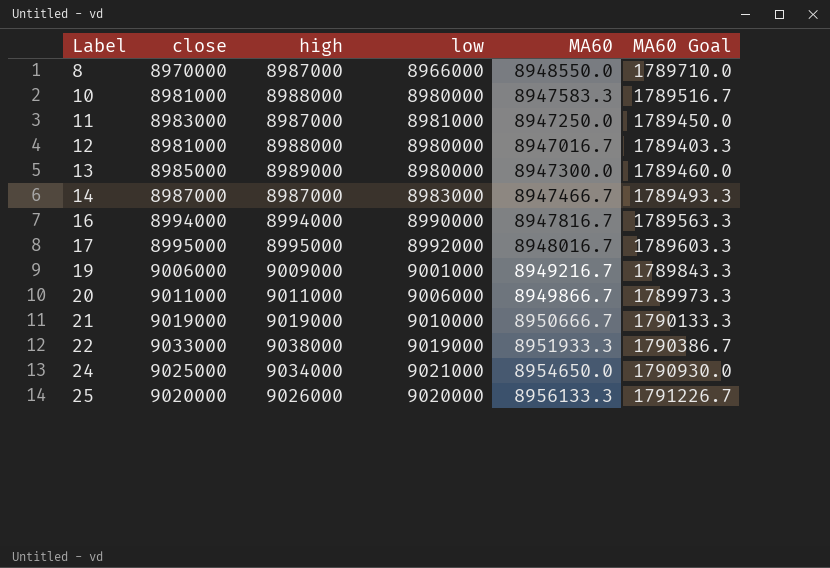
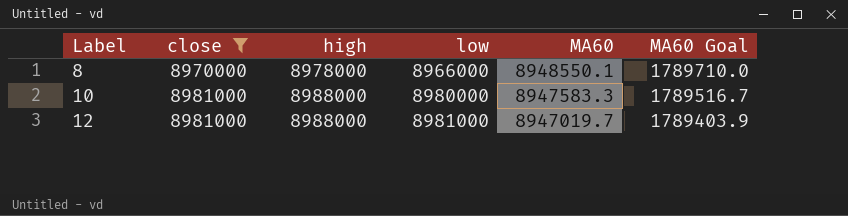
filter: none -> close <= 8981000
8 | high: 8987000 -> 8978000
8 | MA60: 8948550.0 -> 8948550.1
12 | low: 8980000 -> 8981000
12 | MA60: 8947016.7 -> 8947019.7
12 | MA60 Goal: 1789403.3 -> 1789403.9

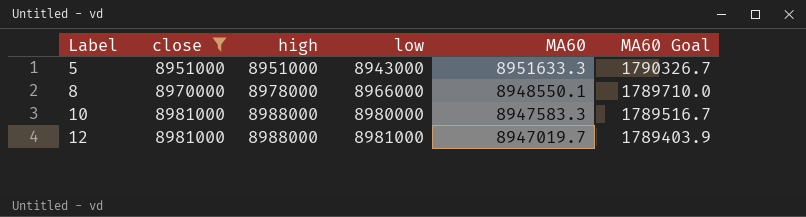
row 5: none -> 8951000 | 8951000 | 8943000 | 8951633.3 | 1790326.7

